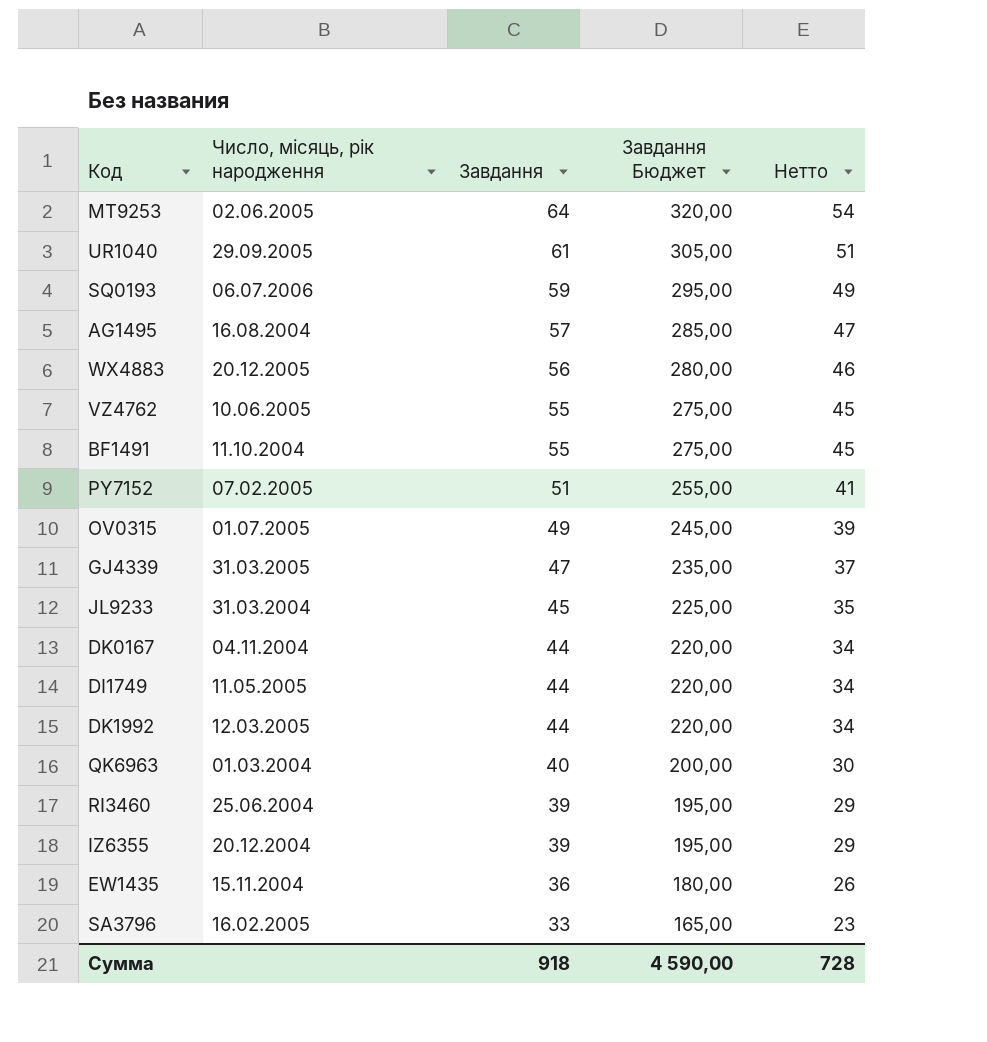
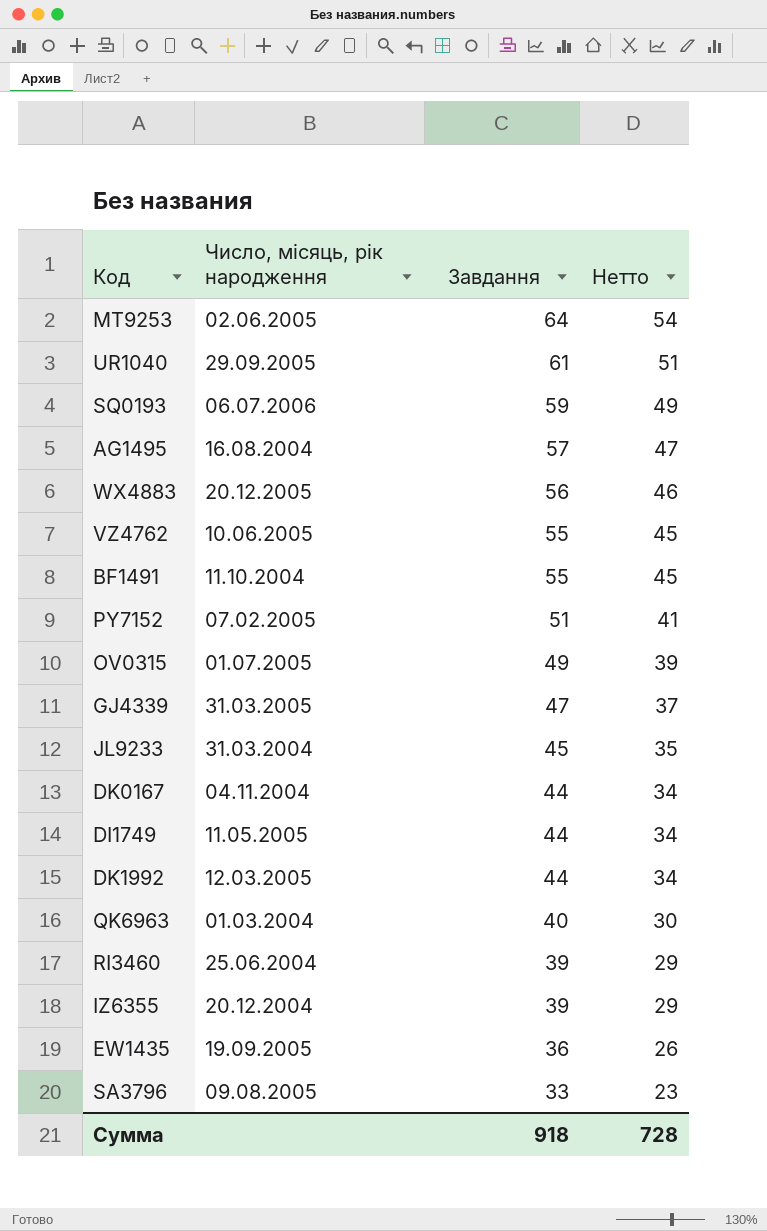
column Завдання Бюджет | formula: [Завдання] * 5 -> none
EW1435 | Число, місяць, рік народження: 15.11.2004 -> 19.09.2005
SA3796 | Число, місяць, рік народження: 16.02.2005 -> 09.08.2005

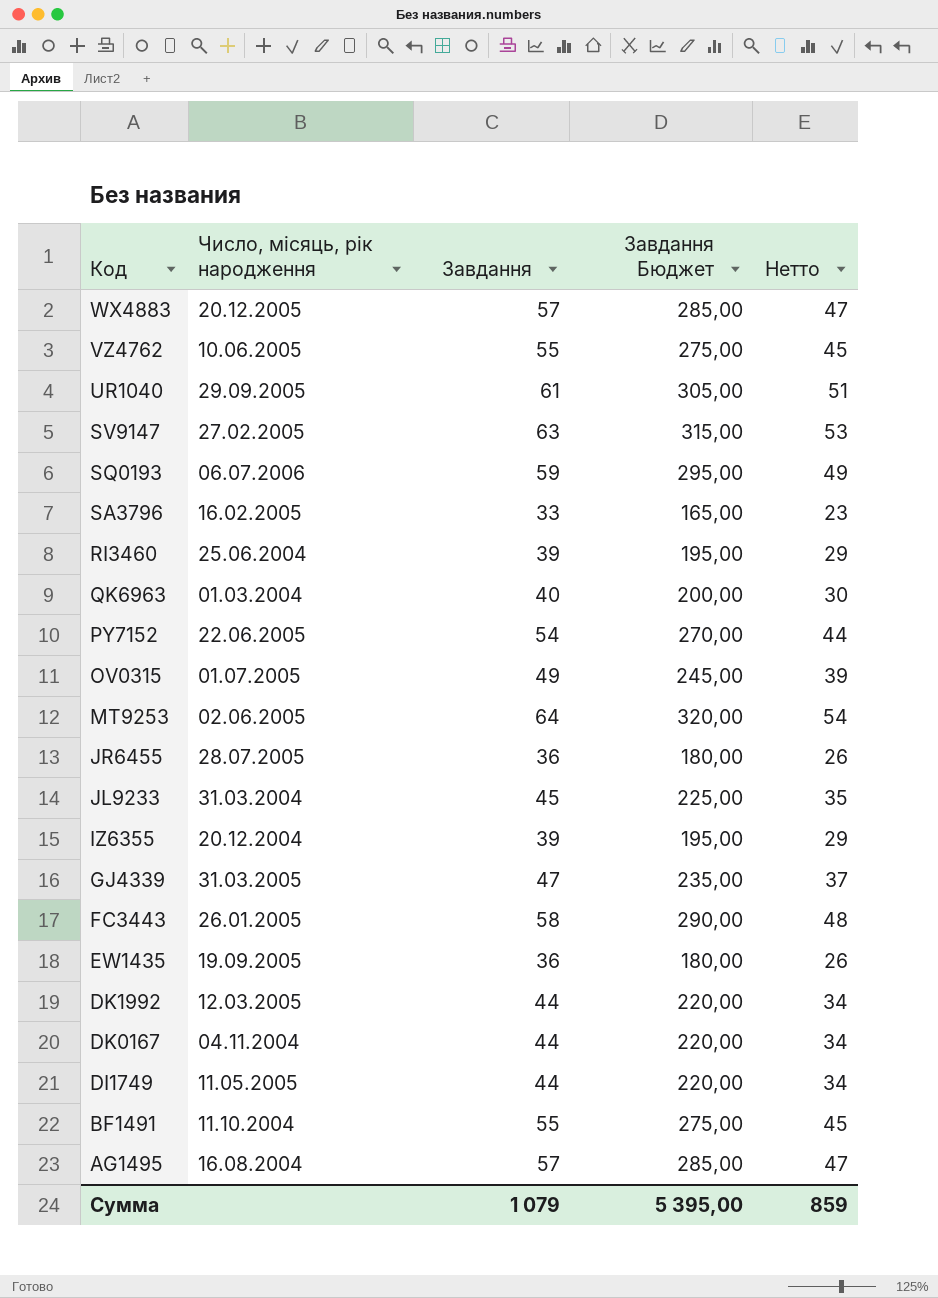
row order: Завдання descending -> Код descending
column Завдання Бюджет | formula: none -> [Завдання] * 5
WX4883 | Завдання: 56 -> 57
WX4883 | Нетто: 46 -> 47
row SV9147: none -> 27.02.2005 | 63 | 315,00 | 53
SA3796 | Число, місяць, рік народження: 09.08.2005 -> 16.02.2005
PY7152 | Число, місяць, рік народження: 07.02.2005 -> 22.06.2005
PY7152 | Завдання: 51 -> 54
PY7152 | Нетто: 41 -> 44
row JR6455: none -> 28.07.2005 | 36 | 180,00 | 26
row FC3443: none -> 26.01.2005 | 58 | 290,00 | 48
Сумма | Завдання: 918 -> 1 079
Сумма | Нетто: 728 -> 859

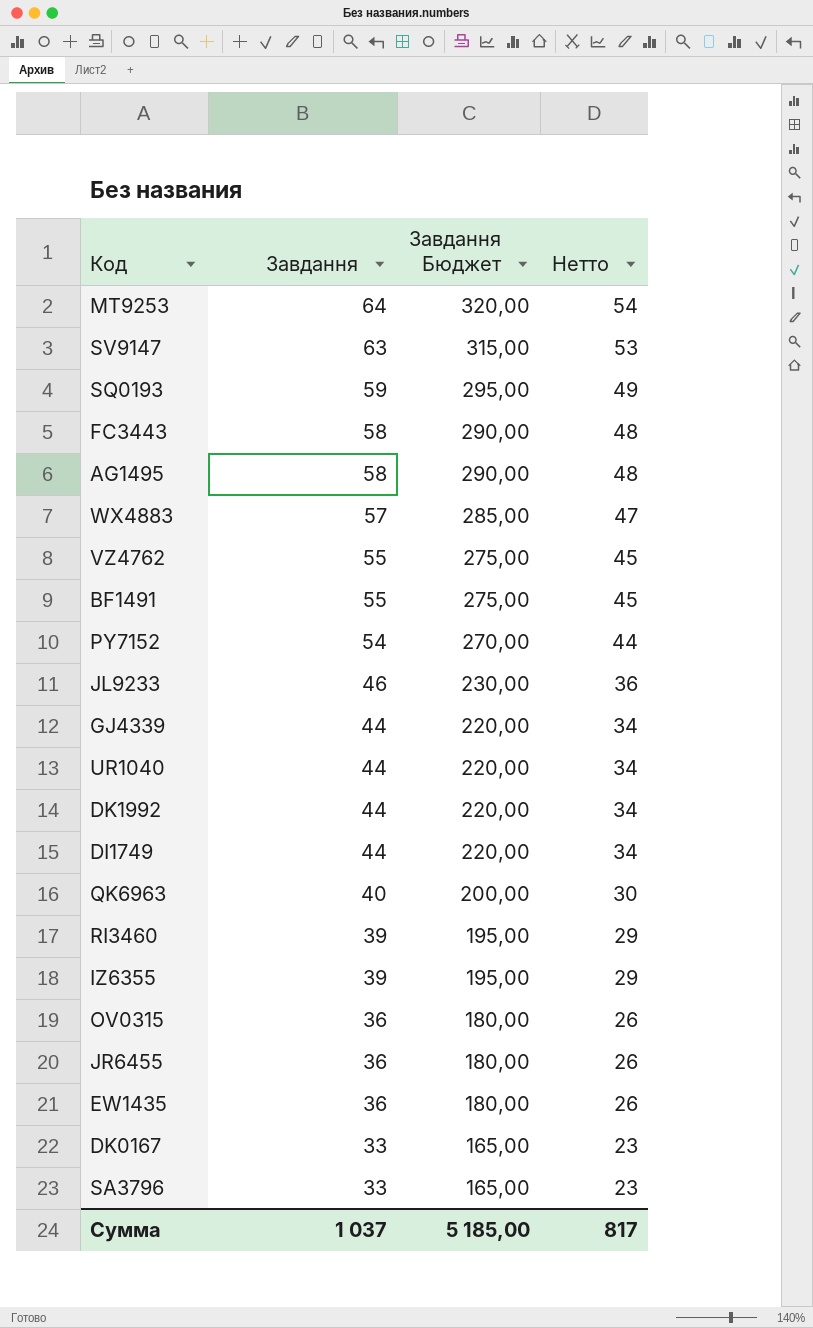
row order: Код descending -> Завдання descending
column Число, місяць, рік народження | position: 2 -> none
AG1495 | Завдання: 57 -> 58
AG1495 | Завдання Бюджет: 285,00 -> 290,00
AG1495 | Нетто: 47 -> 48
JL9233 | Завдання: 45 -> 46
JL9233 | Завдання Бюджет: 225,00 -> 230,00
JL9233 | Нетто: 35 -> 36
GJ4339 | Завдання: 47 -> 44
GJ4339 | Завдання Бюджет: 235,00 -> 220,00
GJ4339 | Нетто: 37 -> 34
UR1040 | Завдання: 61 -> 44
UR1040 | Завдання Бюджет: 305,00 -> 220,00
UR1040 | Нетто: 51 -> 34
OV0315 | Завдання: 49 -> 36
OV0315 | Завдання Бюджет: 245,00 -> 180,00
OV0315 | Нетто: 39 -> 26
DK0167 | Завдання: 44 -> 33
DK0167 | Завдання Бюджет: 220,00 -> 165,00
DK0167 | Нетто: 34 -> 23
Сумма | Завдання: 1 079 -> 1 037
Сумма | Завдання Бюджет: 5 395,00 -> 5 185,00
Сумма | Нетто: 859 -> 817

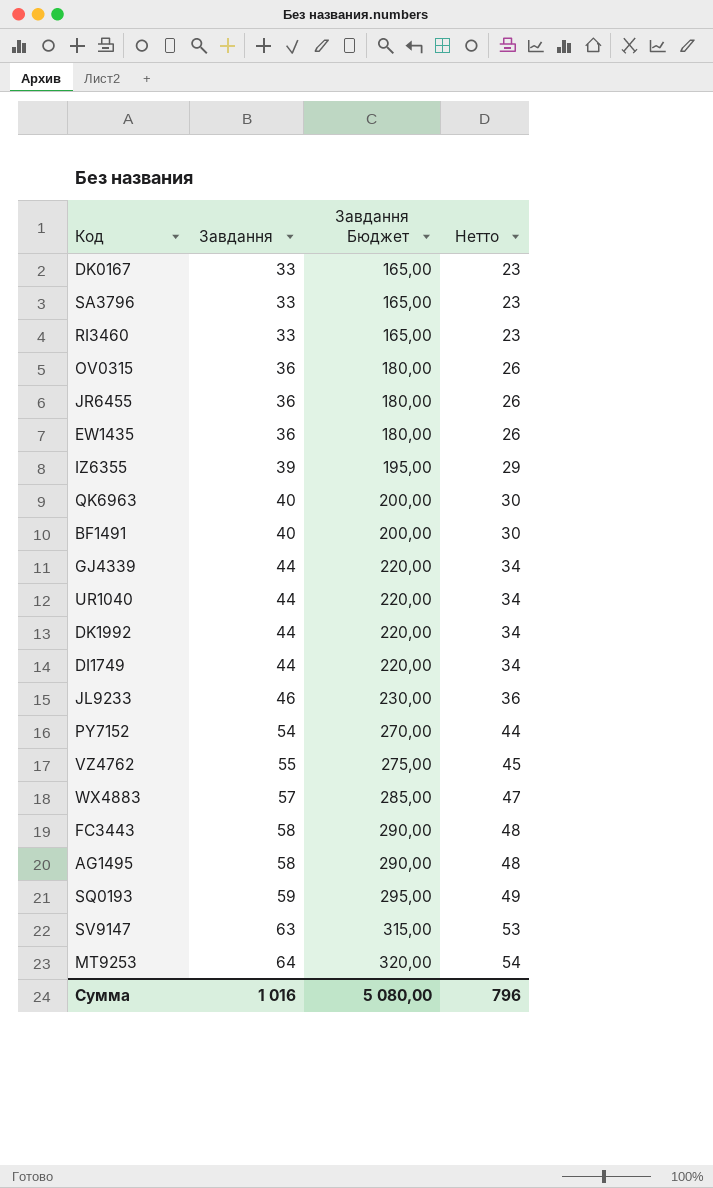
row order: Завдання descending -> Завдання ascending
RI3460 | Завдання: 39 -> 33
RI3460 | Завдання Бюджет: 195,00 -> 165,00
RI3460 | Нетто: 29 -> 23
BF1491 | Завдання: 55 -> 40
BF1491 | Завдання Бюджет: 275,00 -> 200,00
BF1491 | Нетто: 45 -> 30
Сумма | Завдання: 1 037 -> 1 016
Сумма | Завдання Бюджет: 5 185,00 -> 5 080,00
Сумма | Нетто: 817 -> 796

